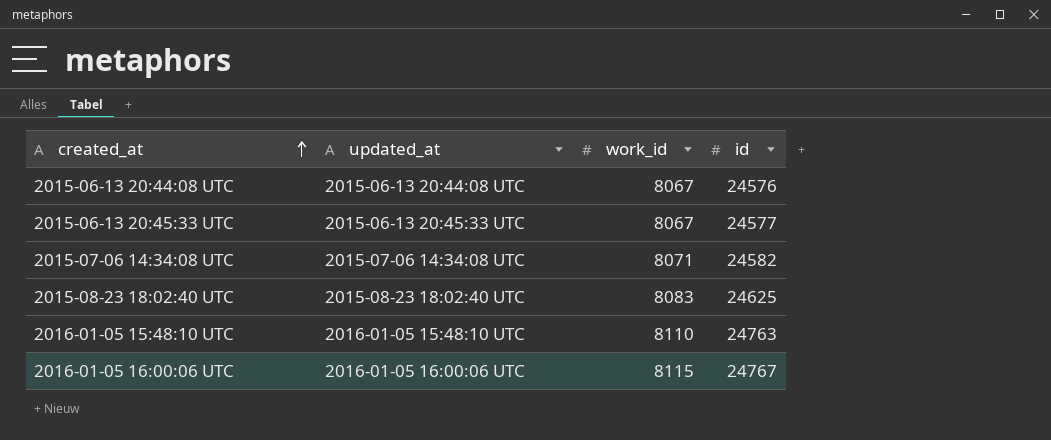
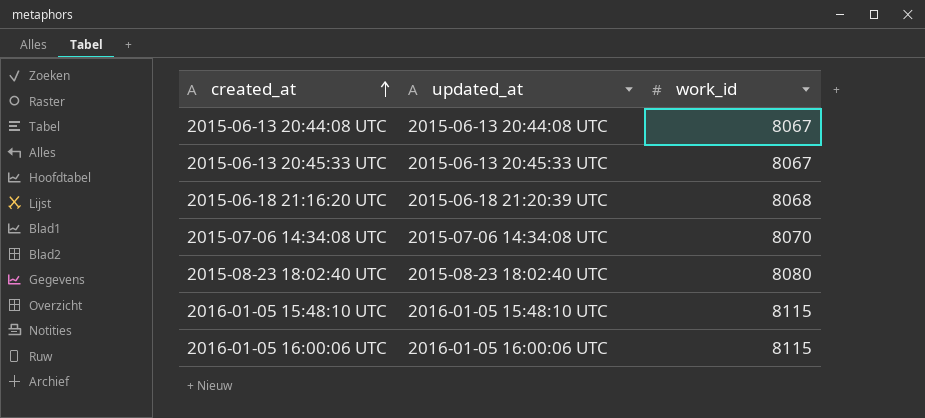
column id | position: 4 -> none
row 2015-06-18 21:16:20 UTC: none -> 2015-06-18 21:20:39 UTC | 8068
2015-07-06 14:34:08 UTC | work_id: 8071 -> 8070
2015-08-23 18:02:40 UTC | work_id: 8083 -> 8080
2016-01-05 15:48:10 UTC | work_id: 8110 -> 8115

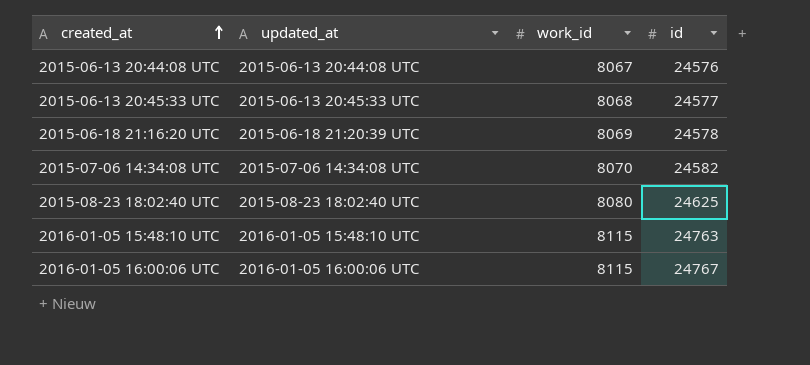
column id | position: none -> 4
2015-06-13 20:45:33 UTC | work_id: 8067 -> 8068
2015-06-18 21:16:20 UTC | work_id: 8068 -> 8069

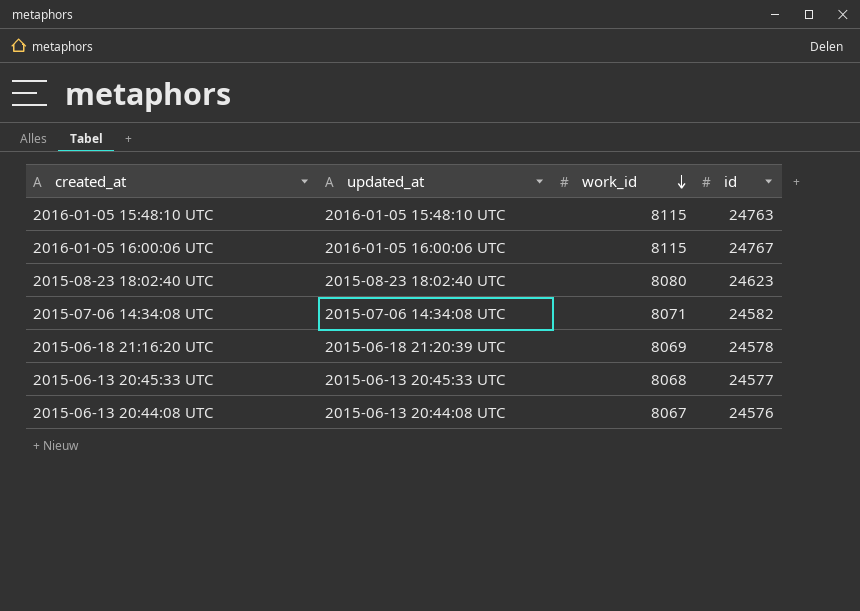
row order: created_at ascending -> work_id descending
2015-08-23 18:02:40 UTC | id: 24625 -> 24623
2015-07-06 14:34:08 UTC | work_id: 8070 -> 8071

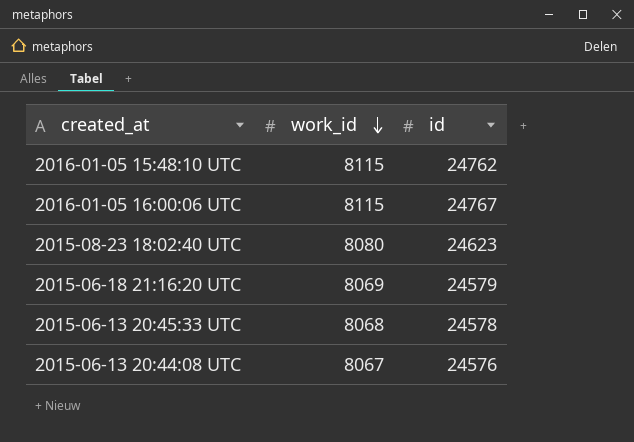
column updated_at | position: 2 -> none
row 2015-07-06 14:34:08 UTC: 2015-07-06 14:34:08 UTC | 8071 | 24582 -> none
2016-01-05 15:48:10 UTC | id: 24763 -> 24762
2015-06-18 21:16:20 UTC | id: 24578 -> 24579
2015-06-13 20:45:33 UTC | id: 24577 -> 24578

